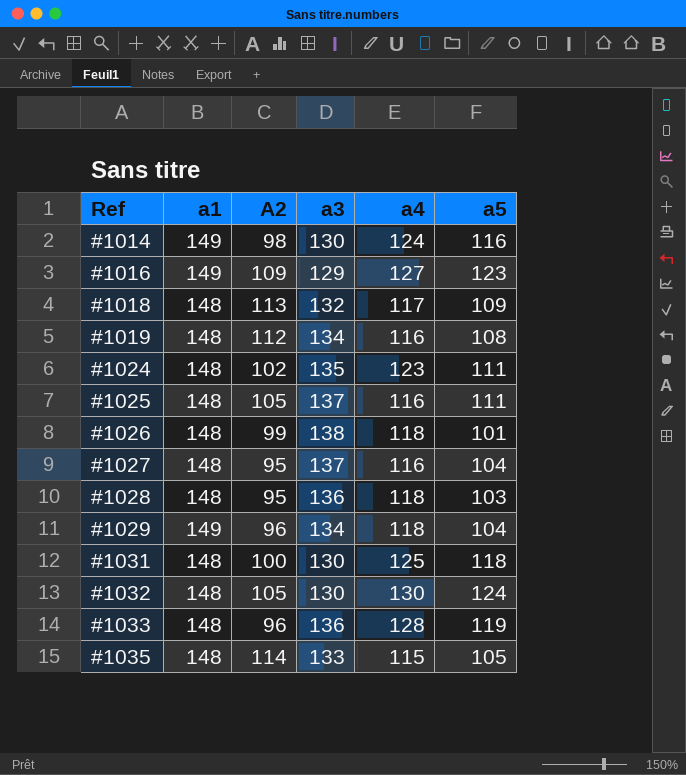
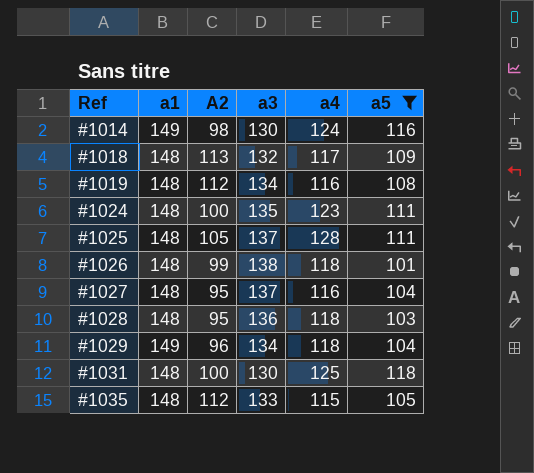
filter: none -> a5 <= 118
#1024 | A2: 102 -> 100
#1025 | a4: 116 -> 128
#1035 | A2: 114 -> 112

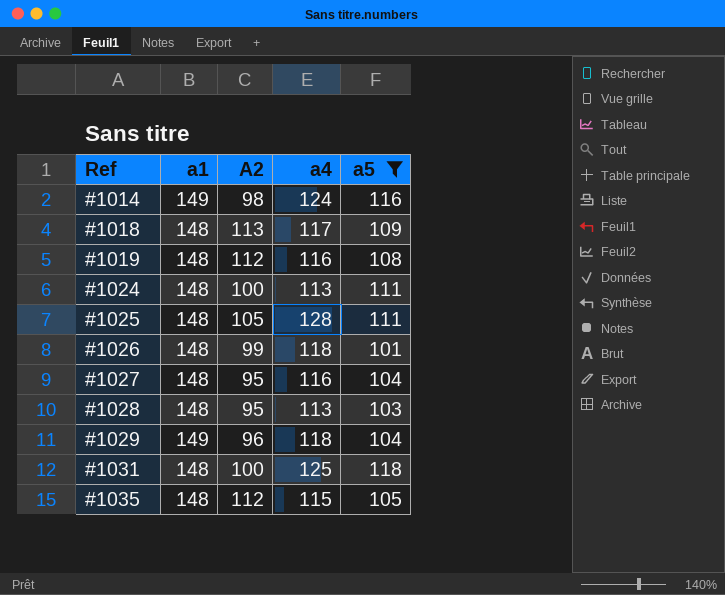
column a3 | position: 4 -> none
#1024 | a4: 123 -> 113
#1028 | a4: 118 -> 113

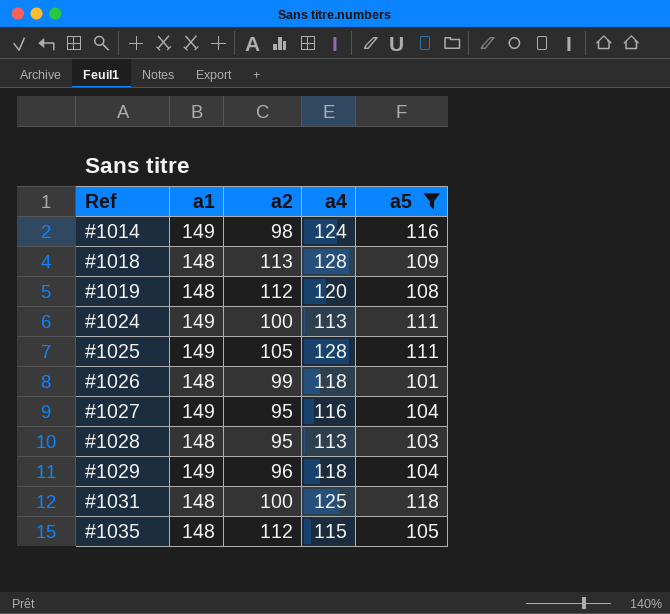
column name: A2 -> a2
#1018 | a4: 117 -> 128
#1019 | a4: 116 -> 120
#1024 | a1: 148 -> 149
#1025 | a1: 148 -> 149
#1027 | a1: 148 -> 149

